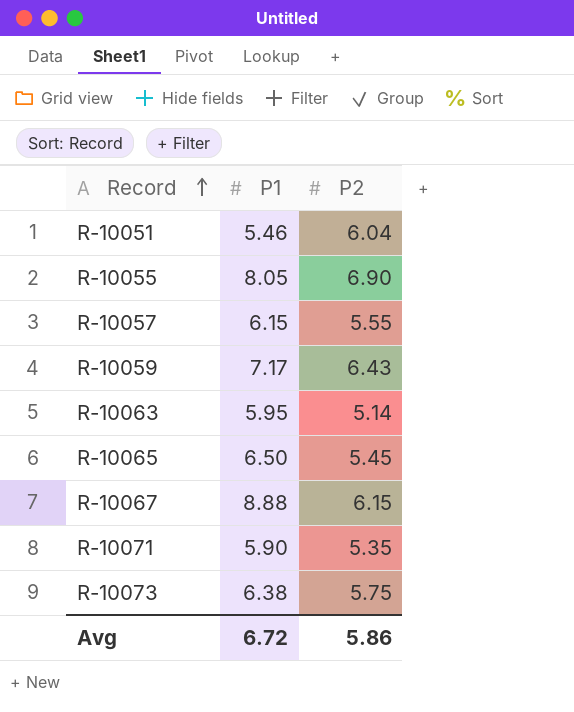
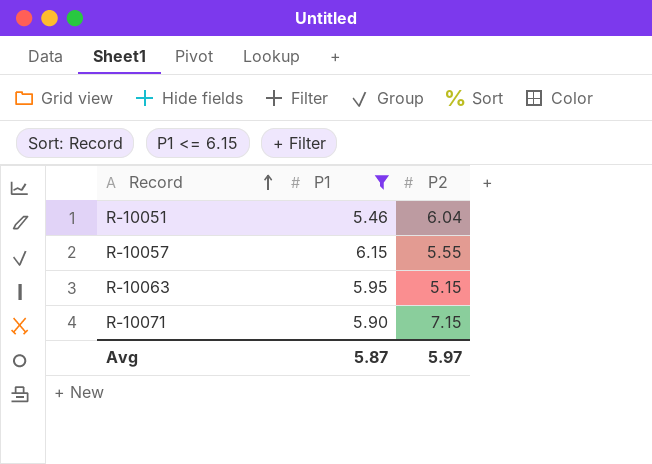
filter: none -> P1 <= 6.15
R-10063 | P2: 5.14 -> 5.15
R-10071 | P2: 5.35 -> 7.15
Avg | P1: 6.72 -> 5.87
Avg | P2: 5.86 -> 5.97

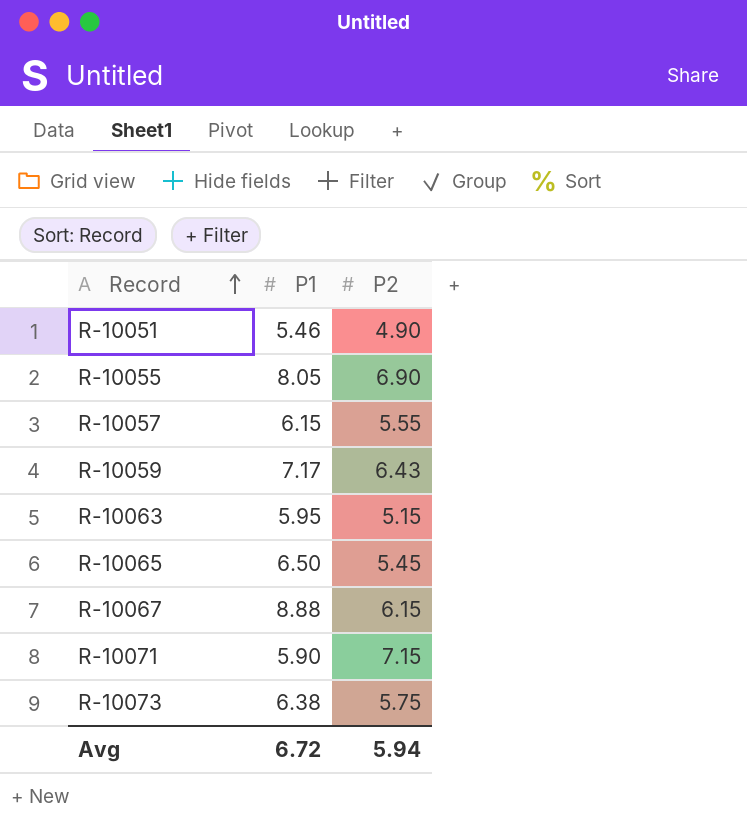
filter: P1 <= 6.15 -> none
R-10051 | P2: 6.04 -> 4.90
Avg | P1: 5.87 -> 6.72
Avg | P2: 5.97 -> 5.94

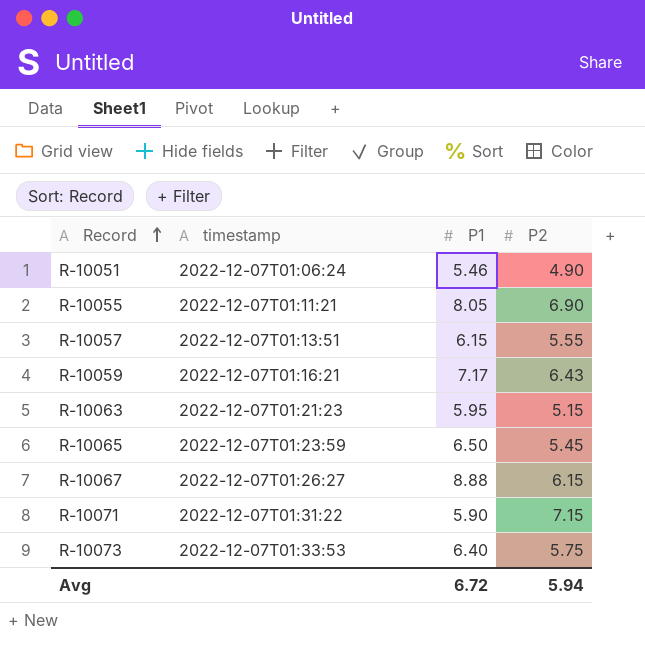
column timestamp | position: none -> 2
R-10073 | P1: 6.38 -> 6.40

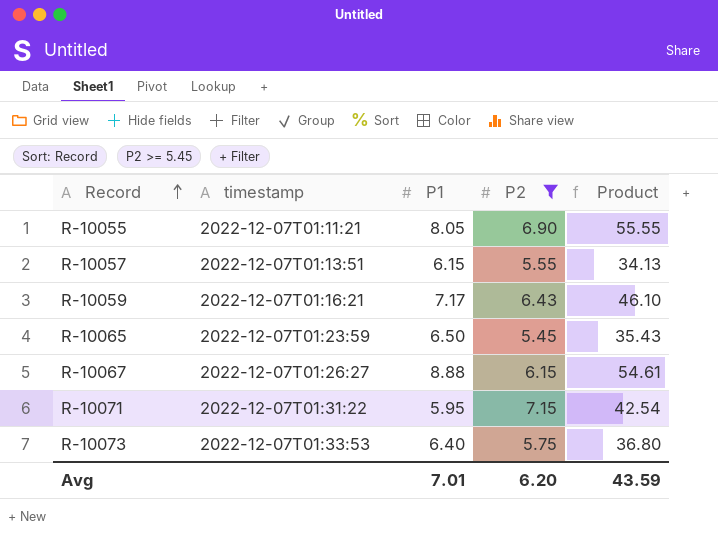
filter: none -> P2 >= 5.45
column Product | formula: none -> [P1] * [P2]
R-10071 | P1: 5.90 -> 5.95
Avg | P1: 6.72 -> 7.01
Avg | P2: 5.94 -> 6.20

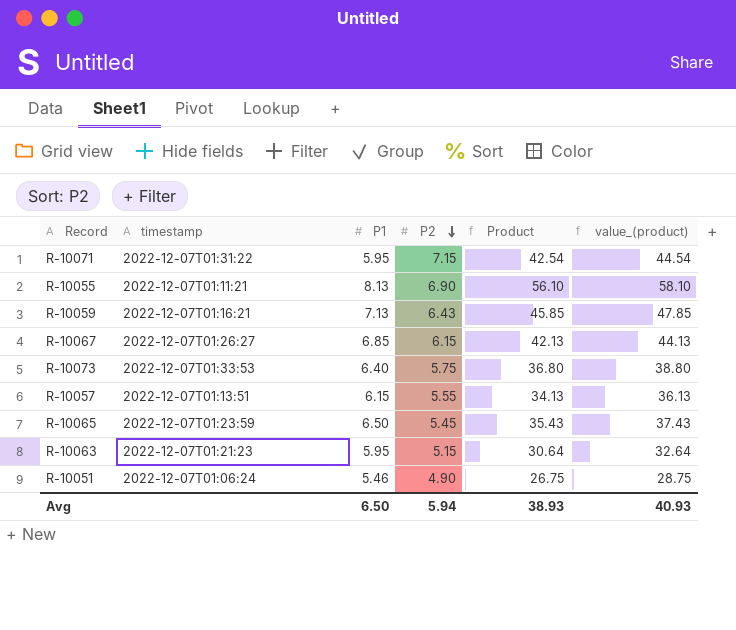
filter: P2 >= 5.45 -> none
row order: Record ascending -> P2 descending
column value_(product) | formula: none -> [Product] + 2
R-10055 | P1: 8.05 -> 8.13
R-10055 | Product: 55.55 -> 56.10
R-10059 | P1: 7.17 -> 7.13
R-10059 | Product: 46.10 -> 45.85
R-10067 | P1: 8.88 -> 6.85
R-10067 | Product: 54.61 -> 42.13
Avg | P1: 7.01 -> 6.50
Avg | P2: 6.20 -> 5.94
Avg | Product: 43.59 -> 38.93

